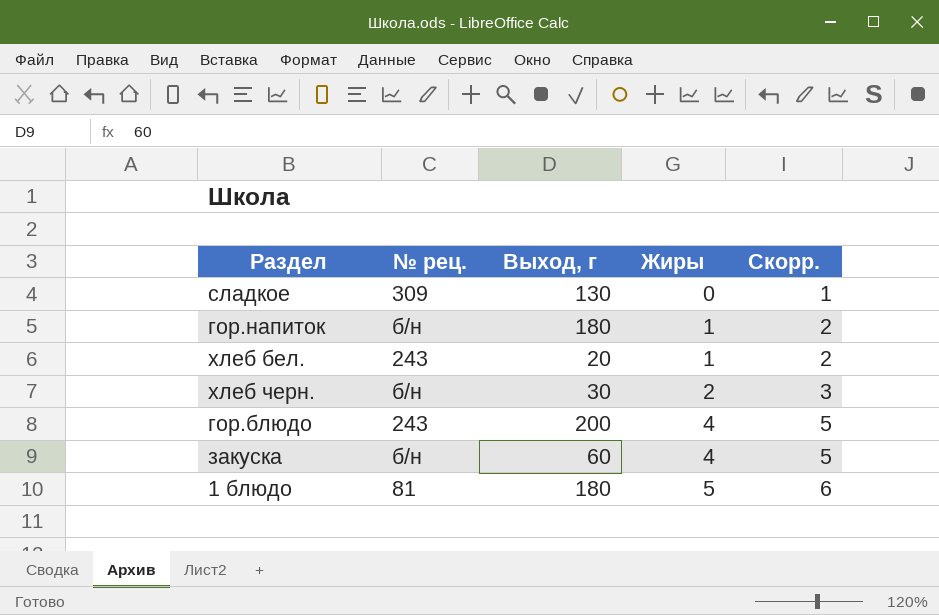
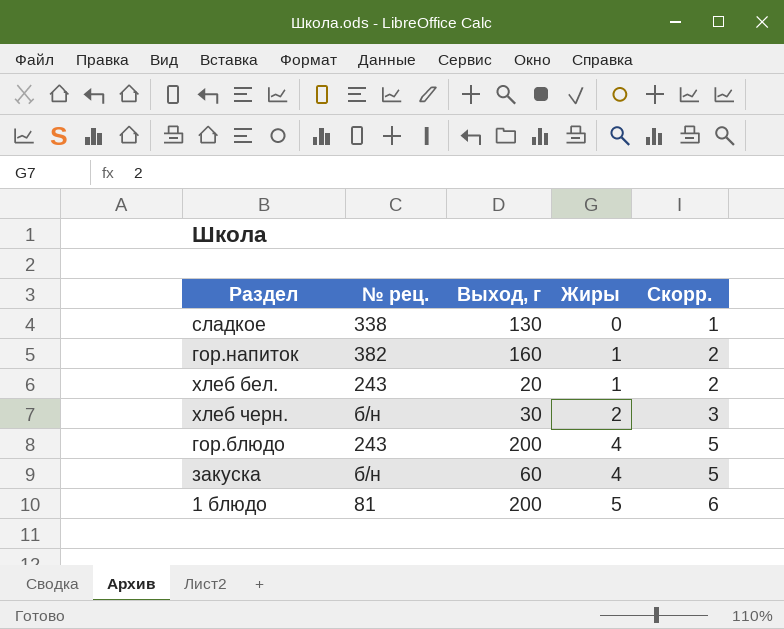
сладкое | № рец.: 309 -> 338
гор.напиток | № рец.: б/н -> 382
гор.напиток | Выход, г: 180 -> 160
1 блюдо | Выход, г: 180 -> 200

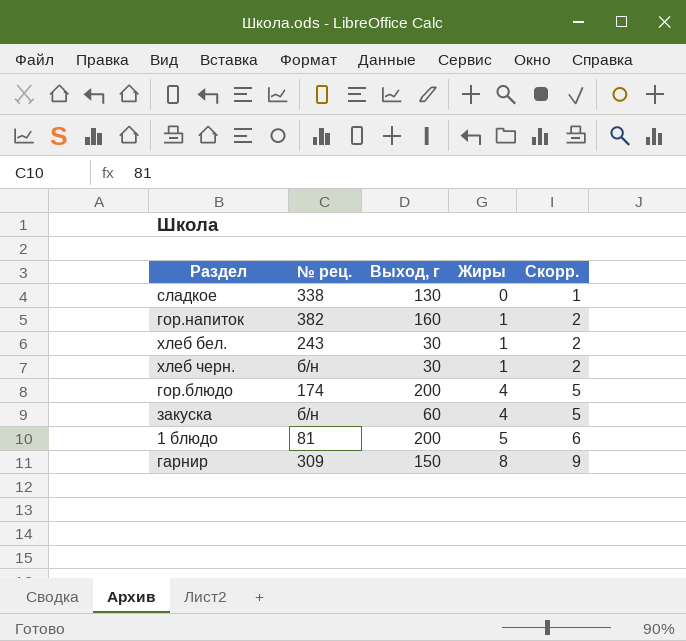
хлеб бел. | Выход, г: 20 -> 30
хлеб черн. | Жиры: 2 -> 1
хлеб черн. | Скорр.: 3 -> 2
гор.блюдо | № рец.: 243 -> 174
row гарнир: none -> 309 | 150 | 8 | 9

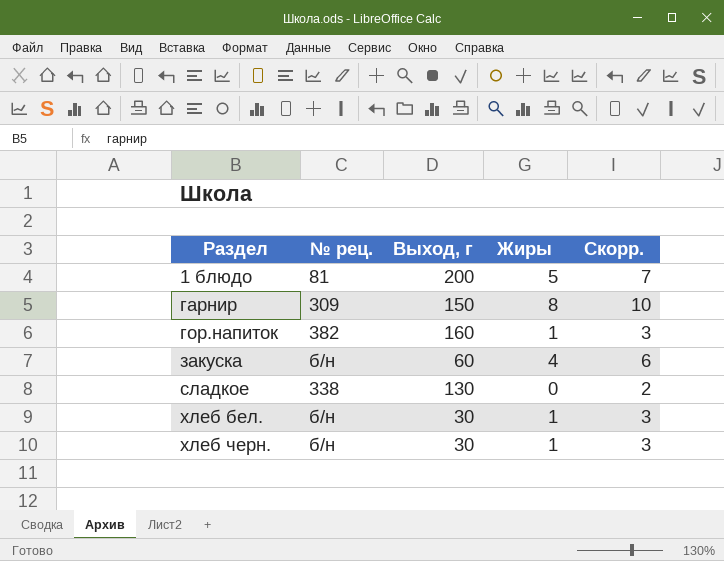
row order: Жиры ascending -> Раздел ascending
column Скорр. | formula: [Жиры] + 1 -> [Жиры] + 2
row гор.блюдо: 174 | 200 | 4 | 5 -> none
хлеб бел. | № рец.: 243 -> б/н

